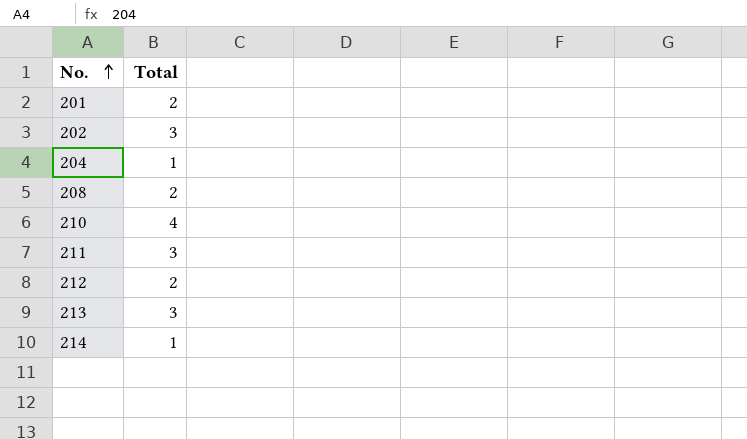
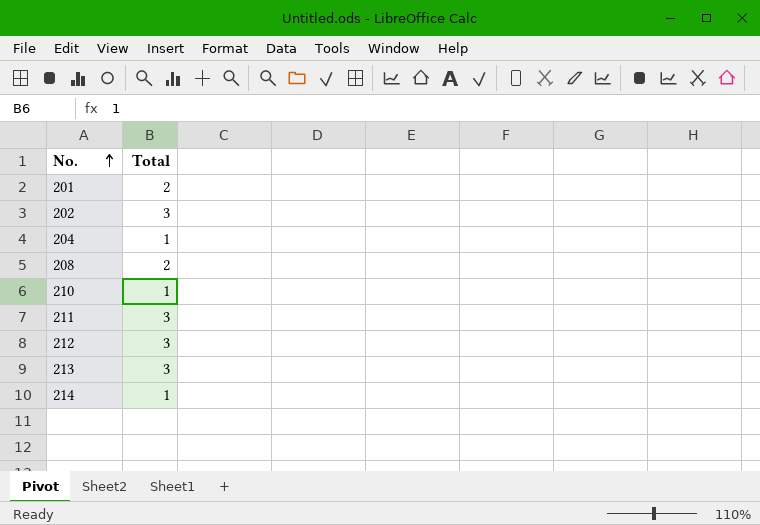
210 | Total: 4 -> 1
212 | Total: 2 -> 3

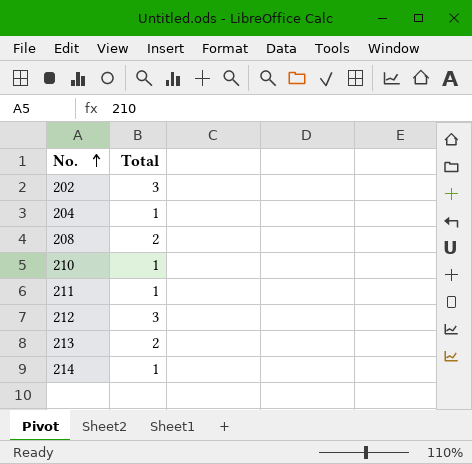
row 201: 2 -> none
211 | Total: 3 -> 1
213 | Total: 3 -> 2

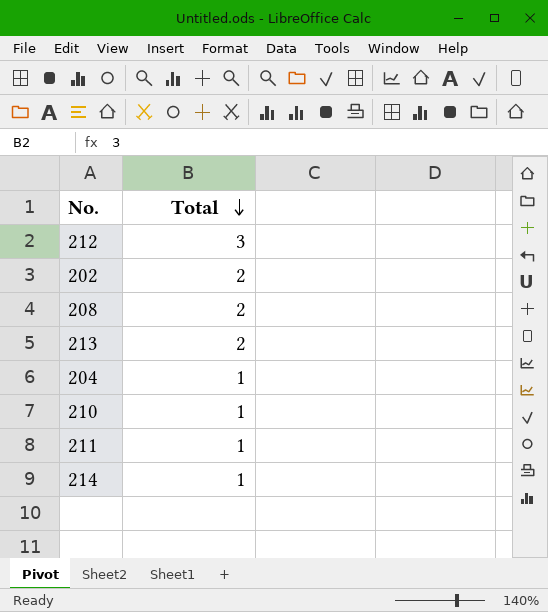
row order: No. ascending -> Total descending
202 | Total: 3 -> 2

